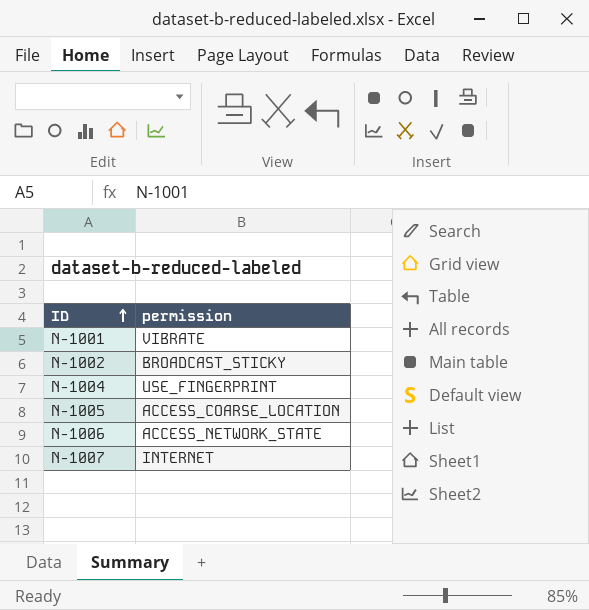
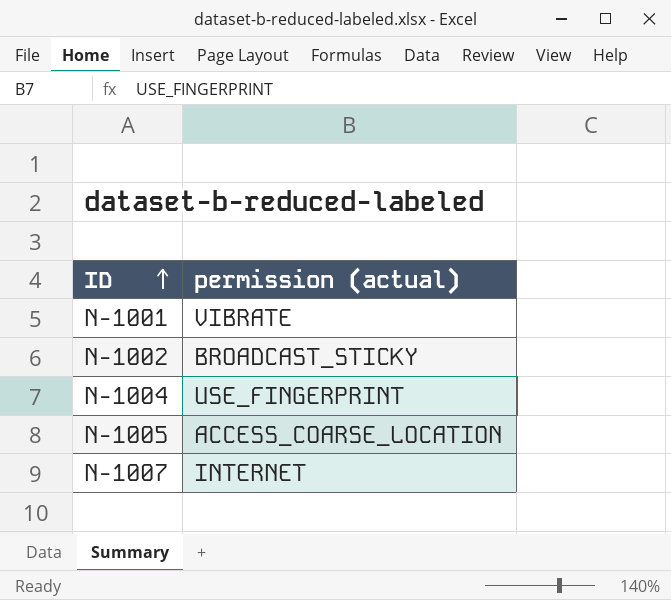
column name: permission -> permission (actual)
row N-1006: ACCESS_NETWORK_STATE -> none

